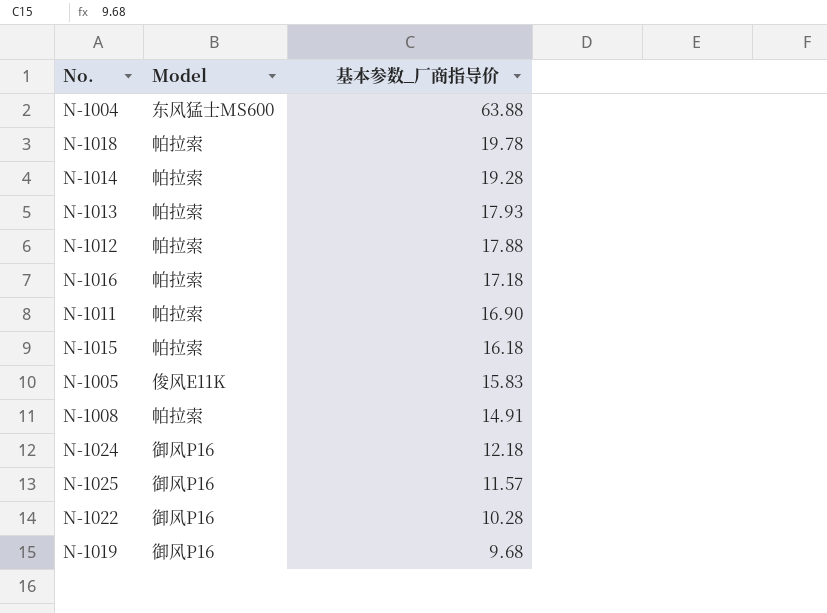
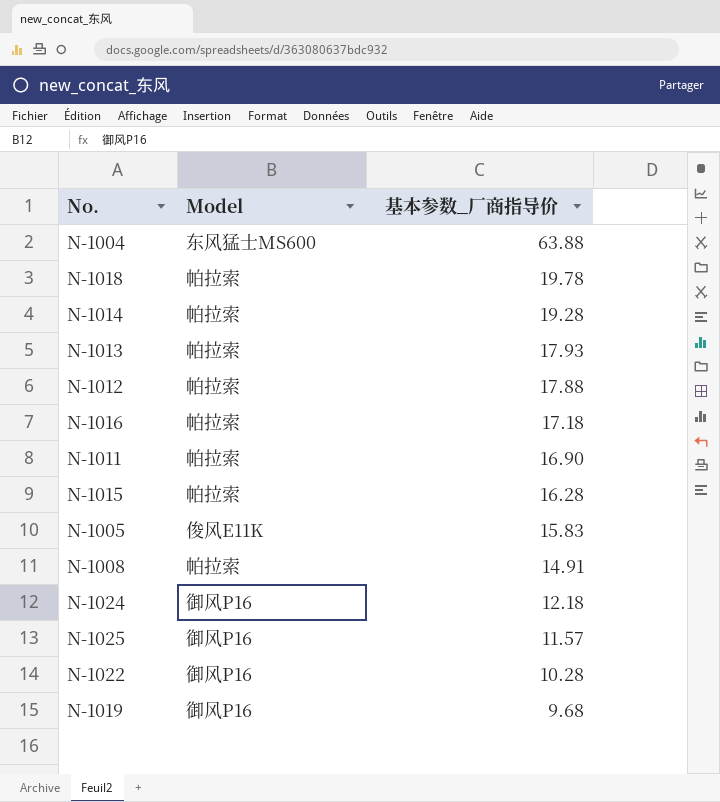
N-1015 | 基本参数_厂商指导价: 16.18 -> 16.28

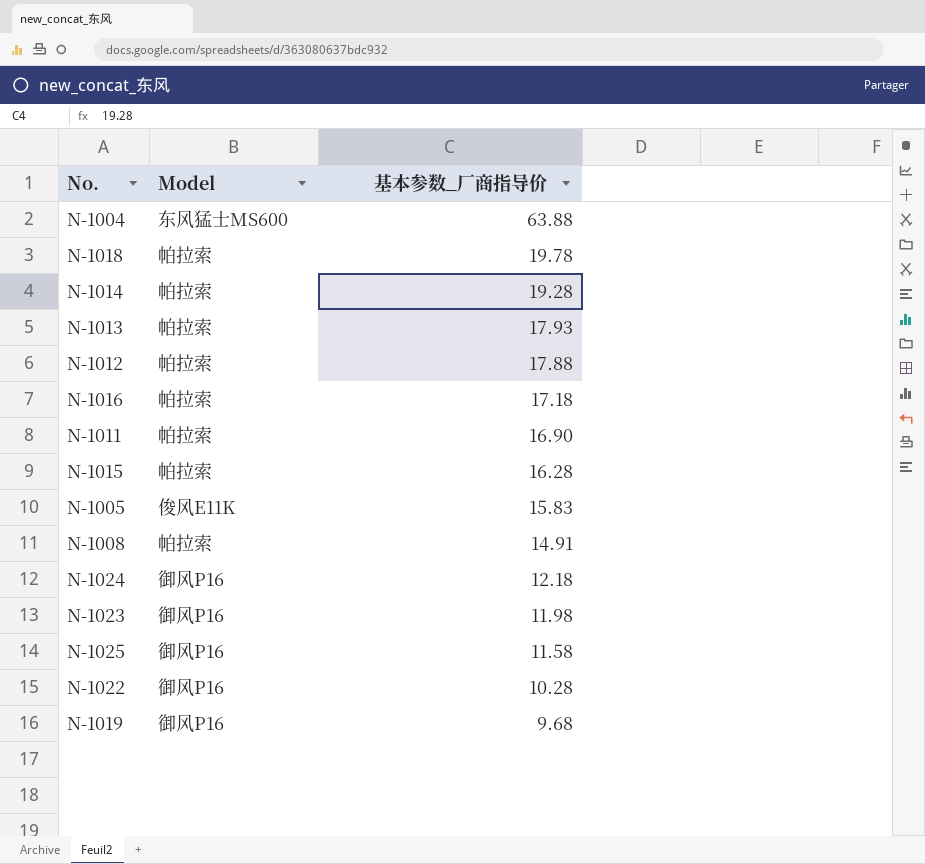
row N-1023: none -> 御风P16 | 11.98
N-1025 | 基本参数_厂商指导价: 11.57 -> 11.58

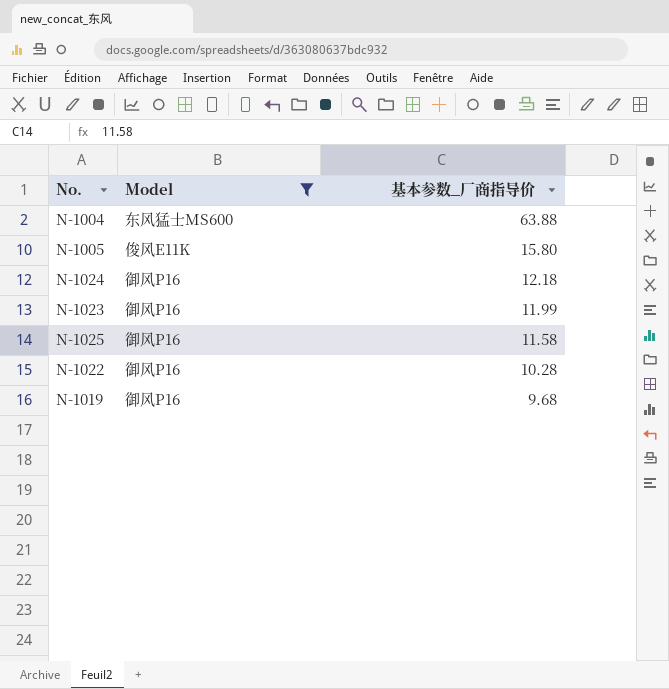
filter: none -> Model != 帕拉索
N-1005 | 基本参数_厂商指导价: 15.83 -> 15.80
N-1023 | 基本参数_厂商指导价: 11.98 -> 11.99

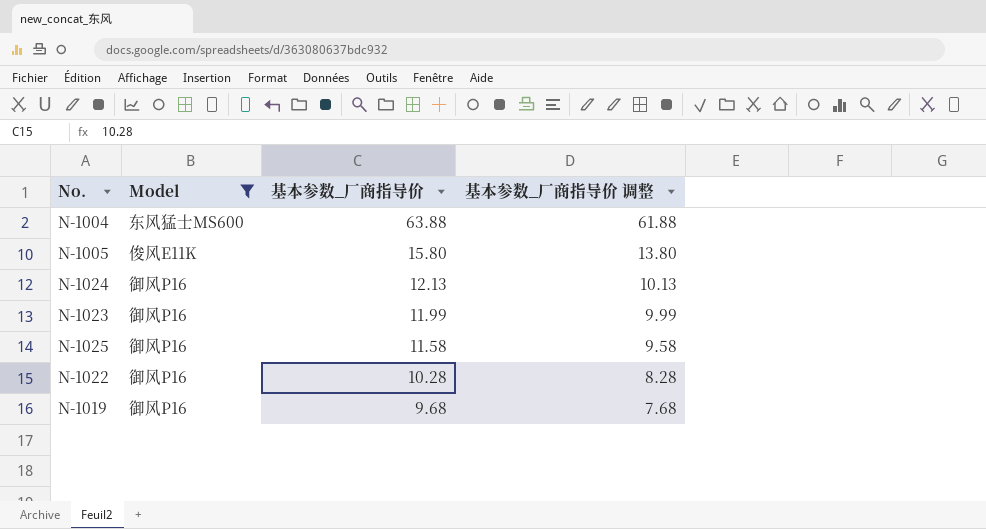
column 基本参数_厂商指导价 调整 | formula: none -> [基本参数_厂商指导价] - 2
N-1024 | 基本参数_厂商指导价: 12.18 -> 12.13

